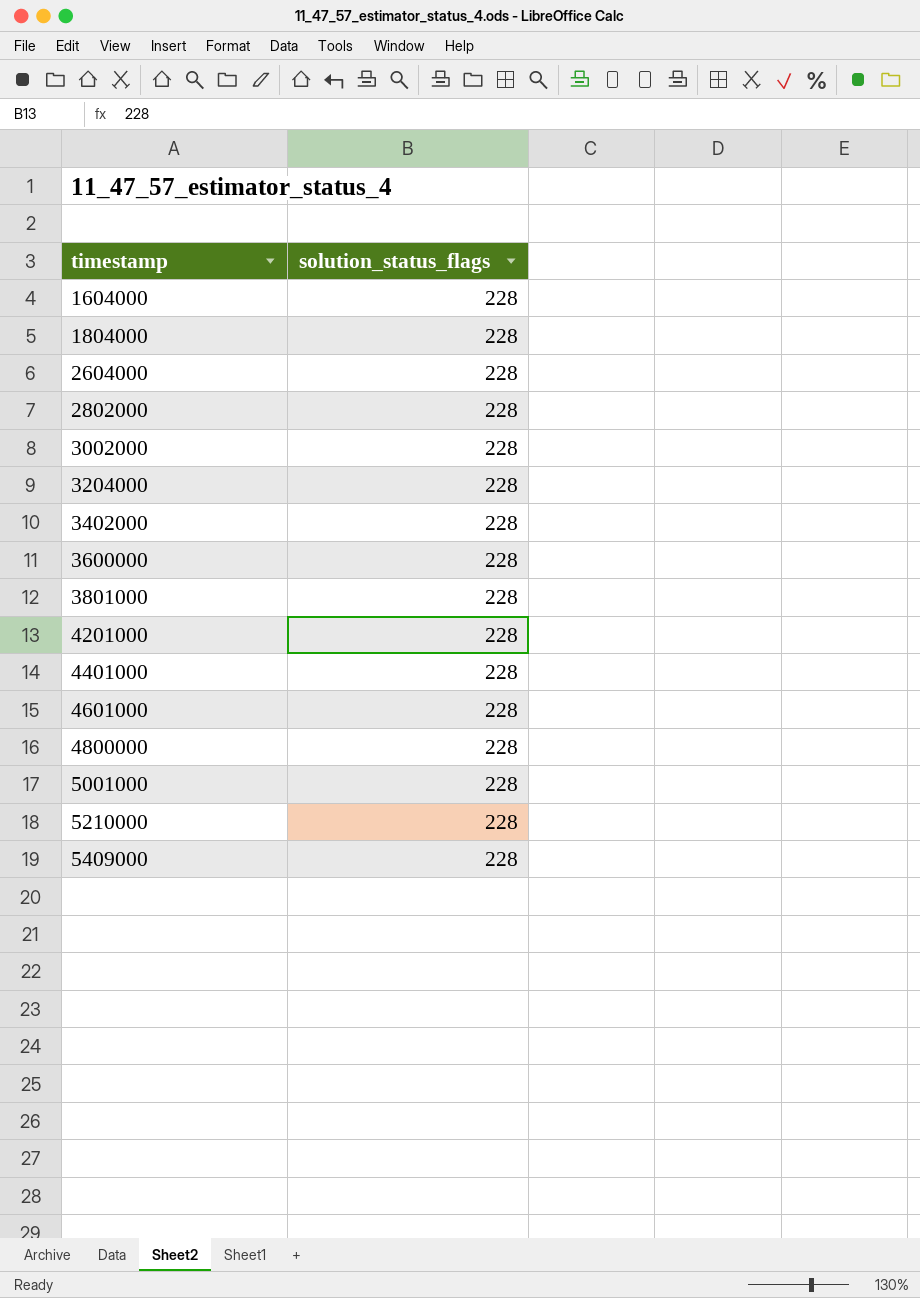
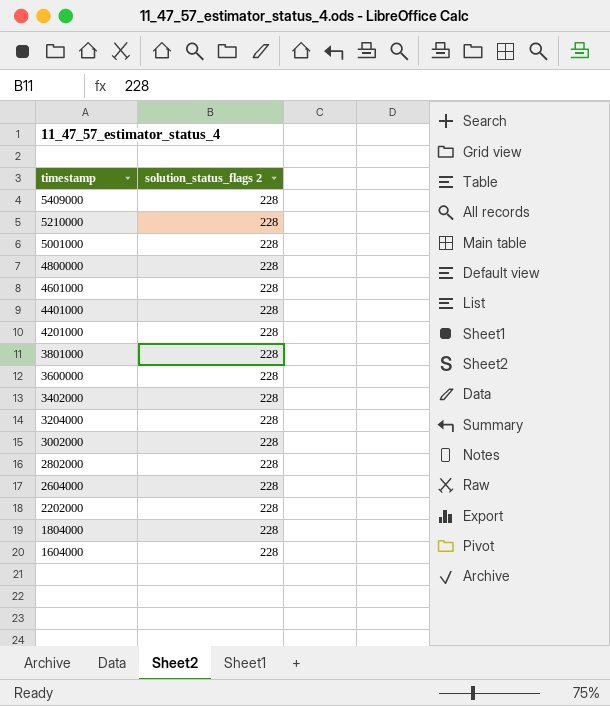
row order: timestamp ascending -> timestamp descending
column name: solution_status_flags -> solution_status_flags 2
row 2202000: none -> 228

